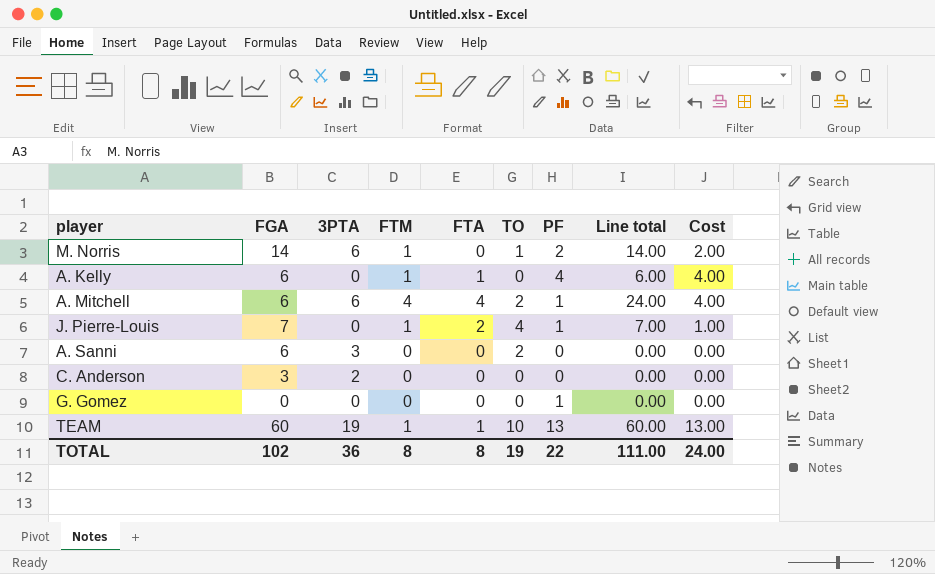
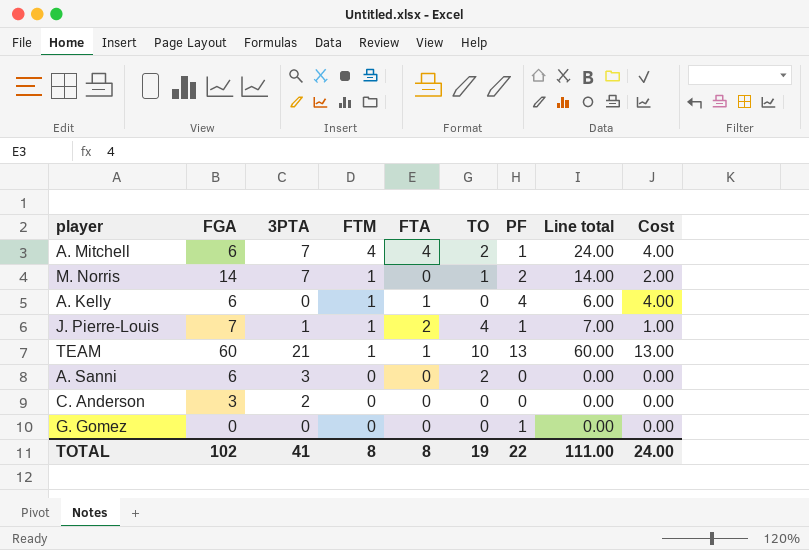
row order: none -> FTM descending
A. Mitchell | 3PTA: 6 -> 7
M. Norris | 3PTA: 6 -> 7
J. Pierre-Louis | 3PTA: 0 -> 1
TEAM | 3PTA: 19 -> 21
TOTAL | 3PTA: 36 -> 41

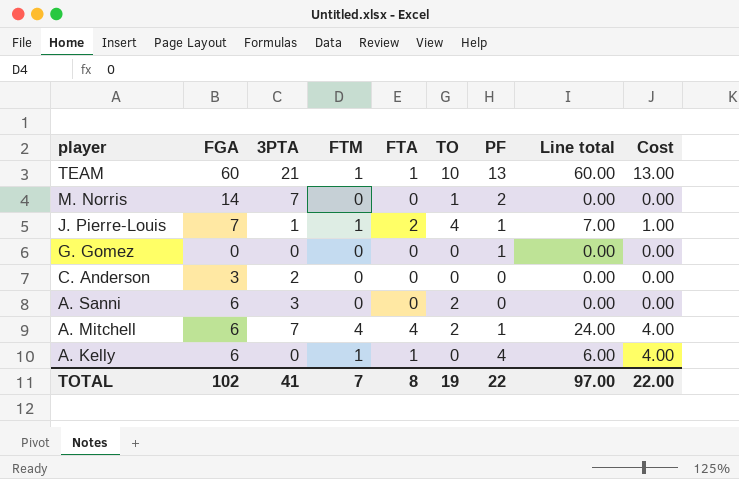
row order: FTM descending -> player descending
M. Norris | FTM: 1 -> 0
M. Norris | Line total: 14.00 -> 0.00
M. Norris | Cost: 2.00 -> 0.00
TOTAL | FTM: 8 -> 7
TOTAL | Line total: 111.00 -> 97.00
TOTAL | Cost: 24.00 -> 22.00

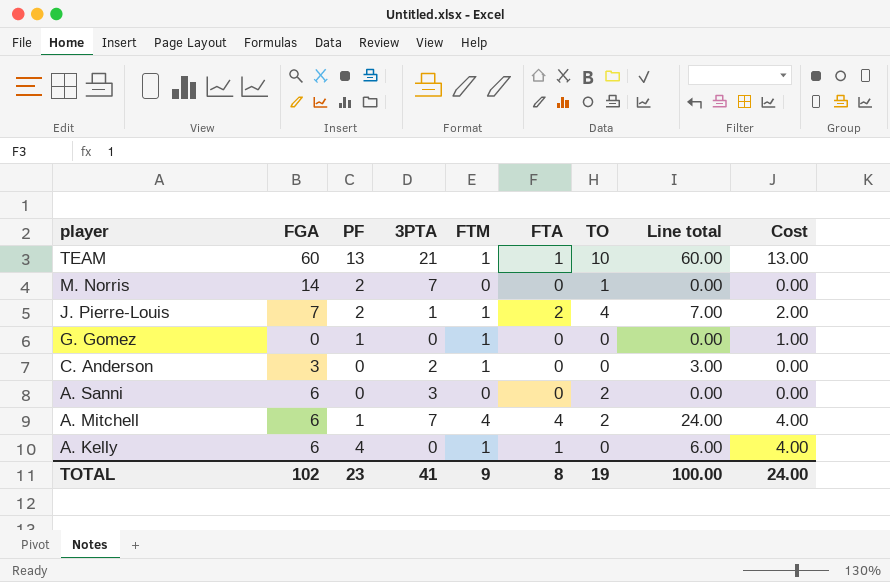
column PF | position: 7 -> 3
J. Pierre-Louis | PF: 1 -> 2
J. Pierre-Louis | Cost: 1.00 -> 2.00
G. Gomez | FTM: 0 -> 1
G. Gomez | Cost: 0.00 -> 1.00
C. Anderson | FTM: 0 -> 1
C. Anderson | Line total: 0.00 -> 3.00
TOTAL | PF: 22 -> 23
TOTAL | FTM: 7 -> 9
TOTAL | Line total: 97.00 -> 100.00
TOTAL | Cost: 22.00 -> 24.00

